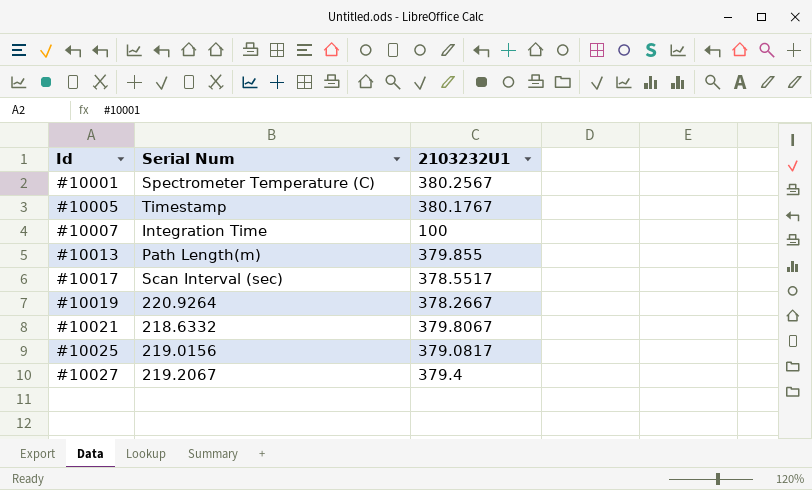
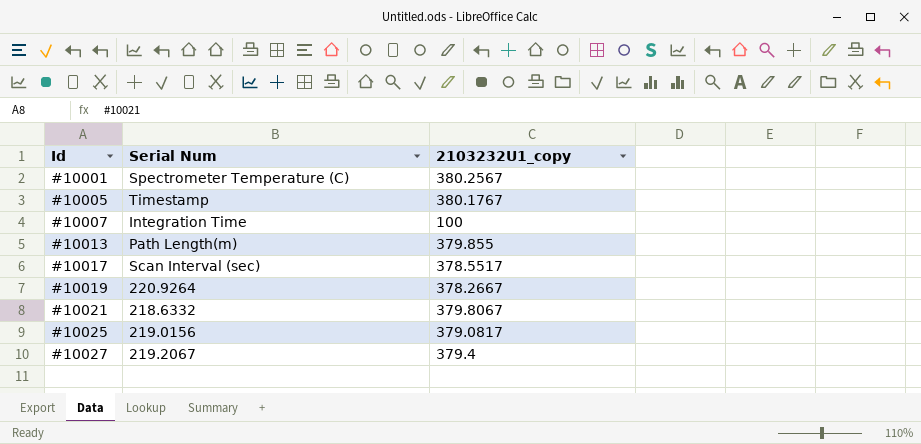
column name: 2103232U1 -> 2103232U1_copy

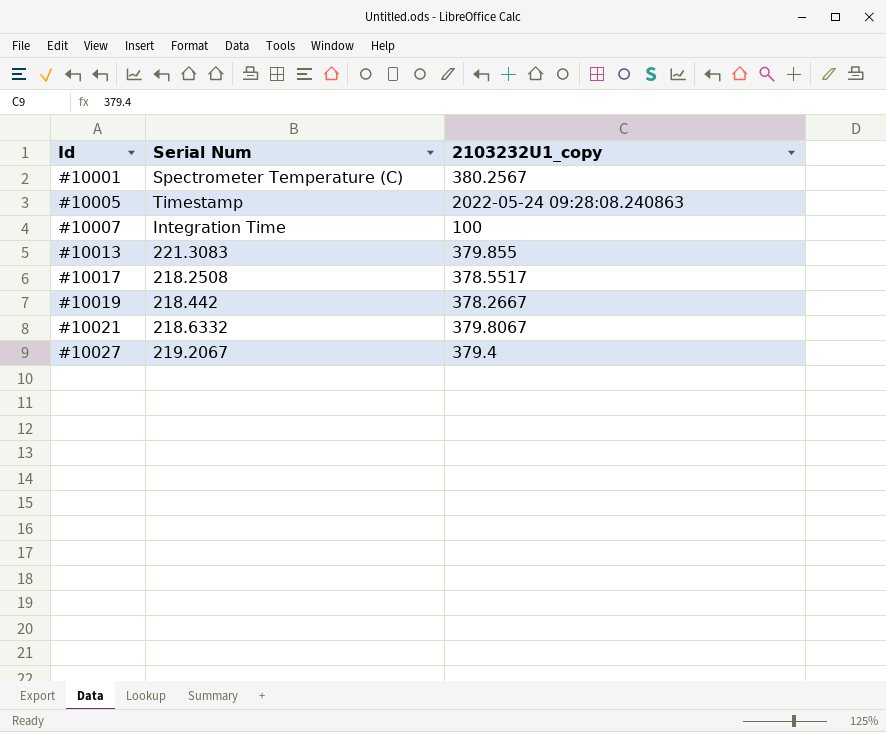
row #10025: 219.0156 | 379.0817 -> none
#10005 | 2103232U1_copy: 380.1767 -> 2022-05-24 09:28:08.240863
#10013 | Serial Num: Path Length(m) -> 221.3083
#10017 | Serial Num: Scan Interval (sec) -> 218.2508
#10019 | Serial Num: 220.9264 -> 218.442

